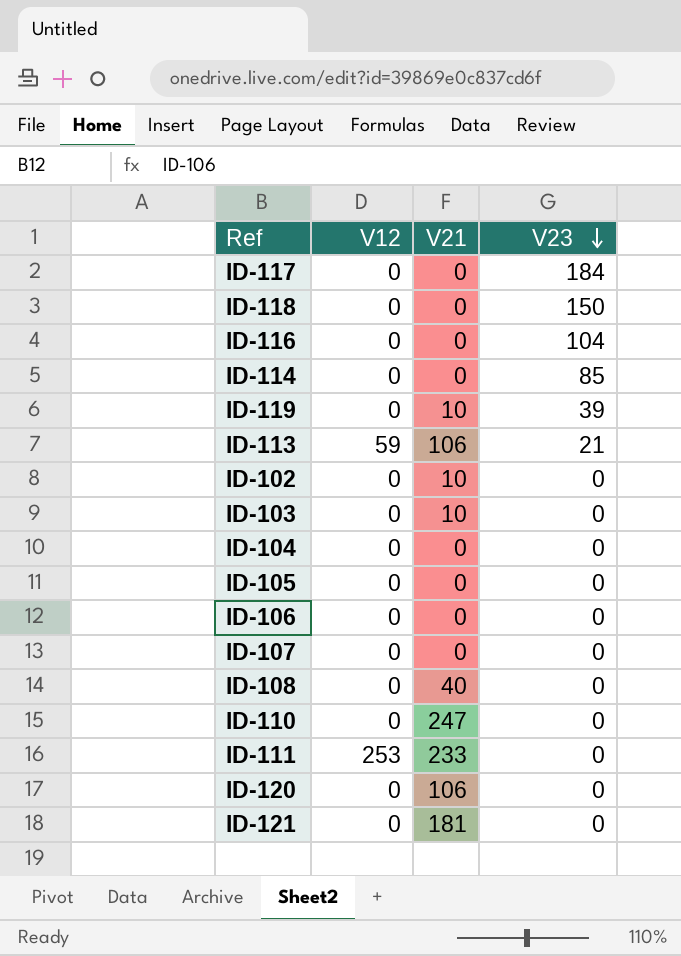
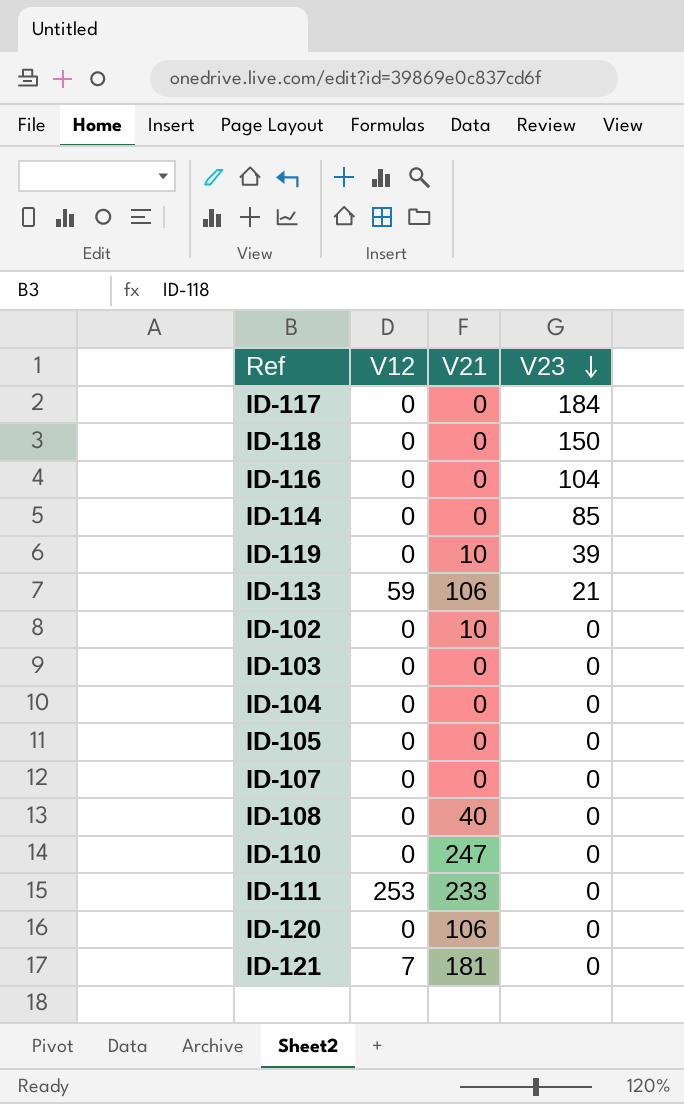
row ID-106: 0 | 0 | 0 -> none
ID-103 | V21: 10 -> 0
ID-121 | V12: 0 -> 7

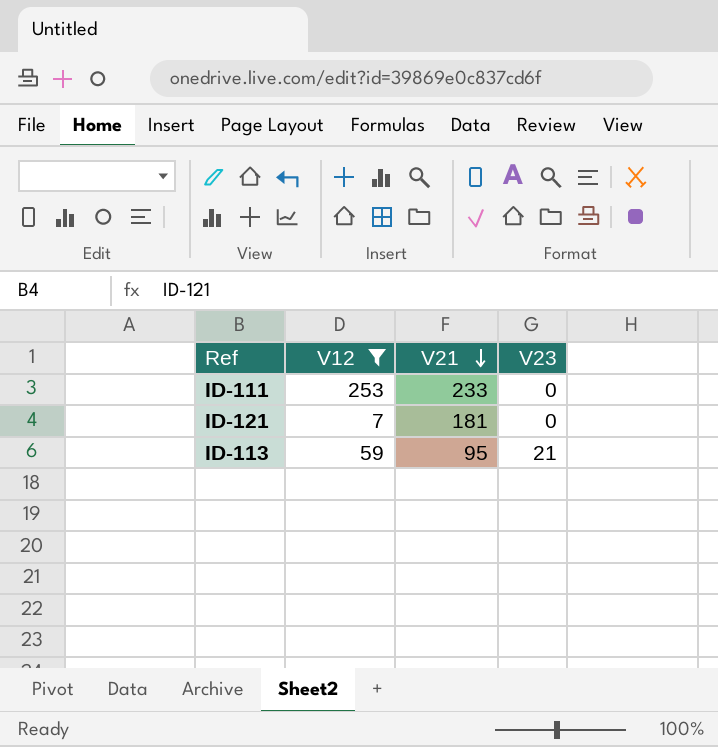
filter: none -> V12 != 0
row order: V23 descending -> V21 descending
ID-113 | V21: 106 -> 95

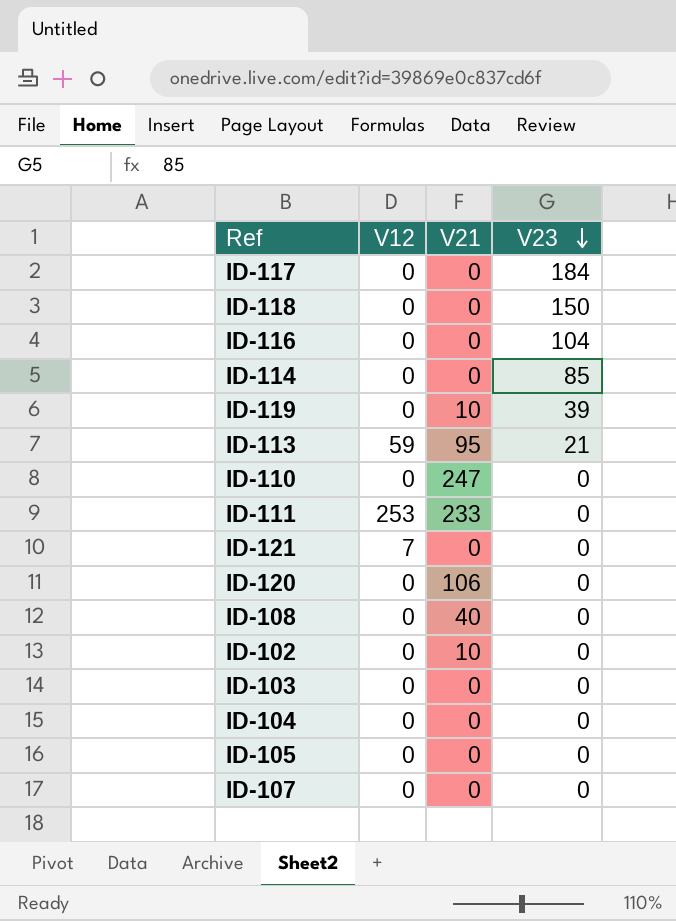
filter: V12 != 0 -> none
row order: V21 descending -> V23 descending
ID-121 | V21: 181 -> 0

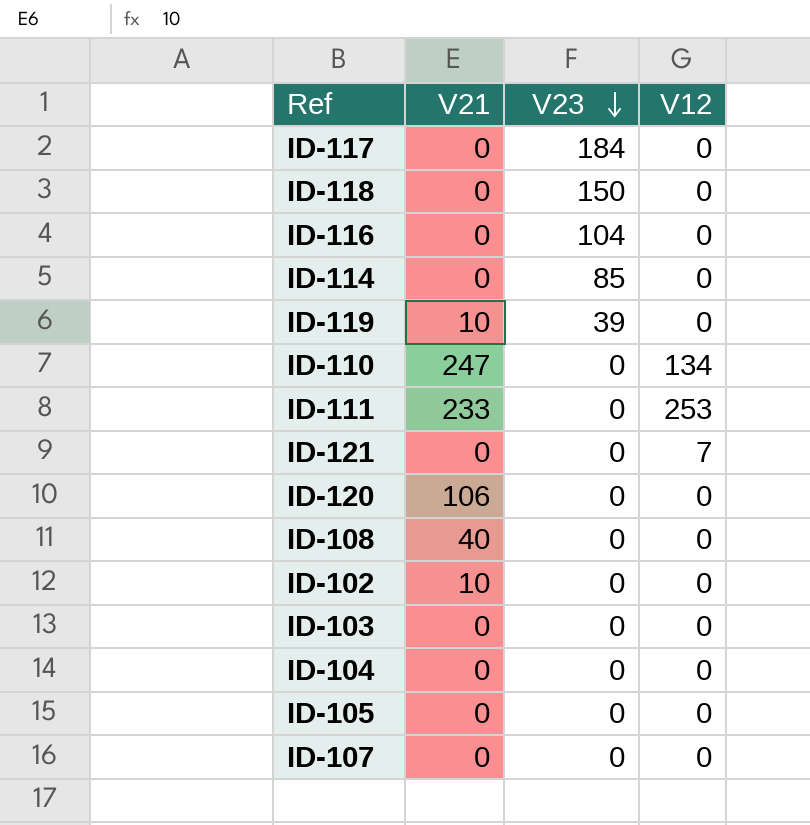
column V12 | position: 2 -> 4
row ID-113: 59 | 95 | 21 -> none
ID-110 | V12: 0 -> 134

